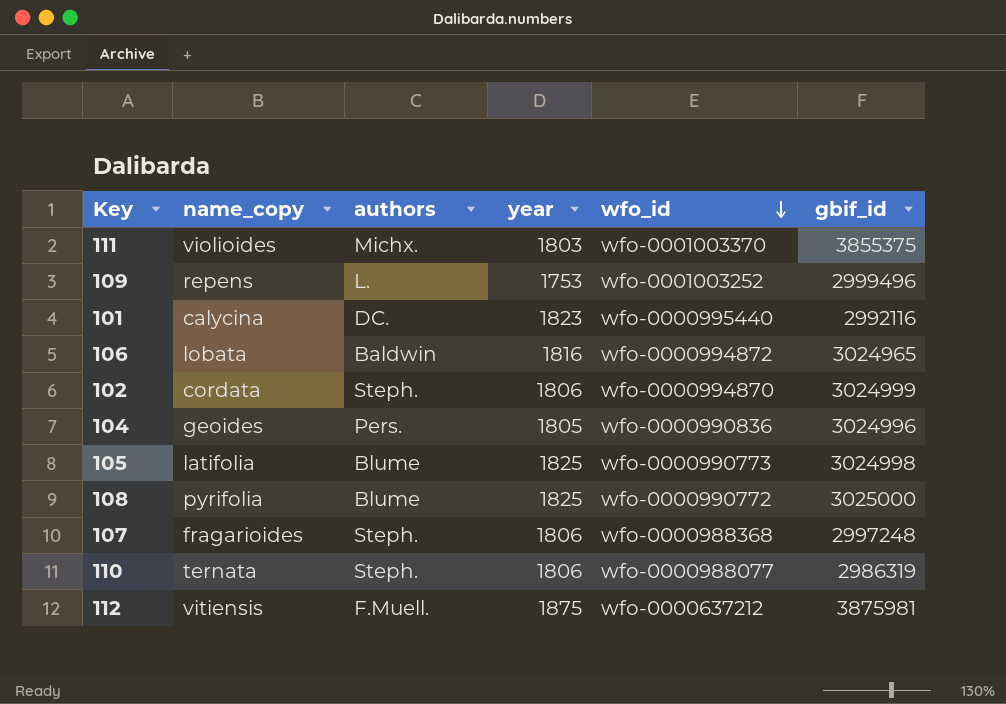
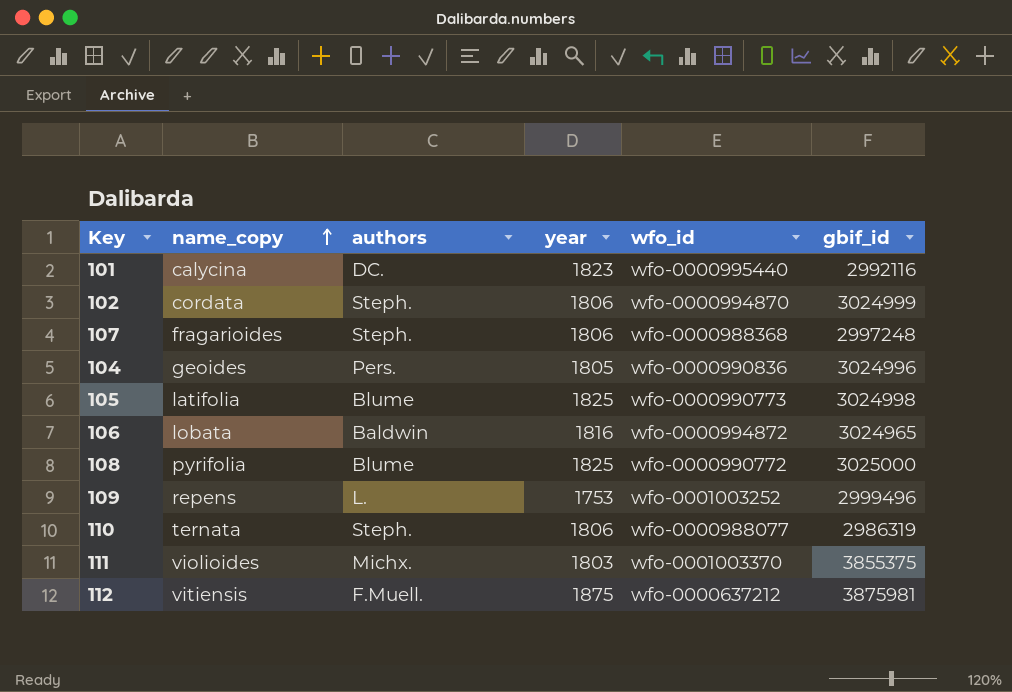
row order: wfo_id descending -> name_copy ascending

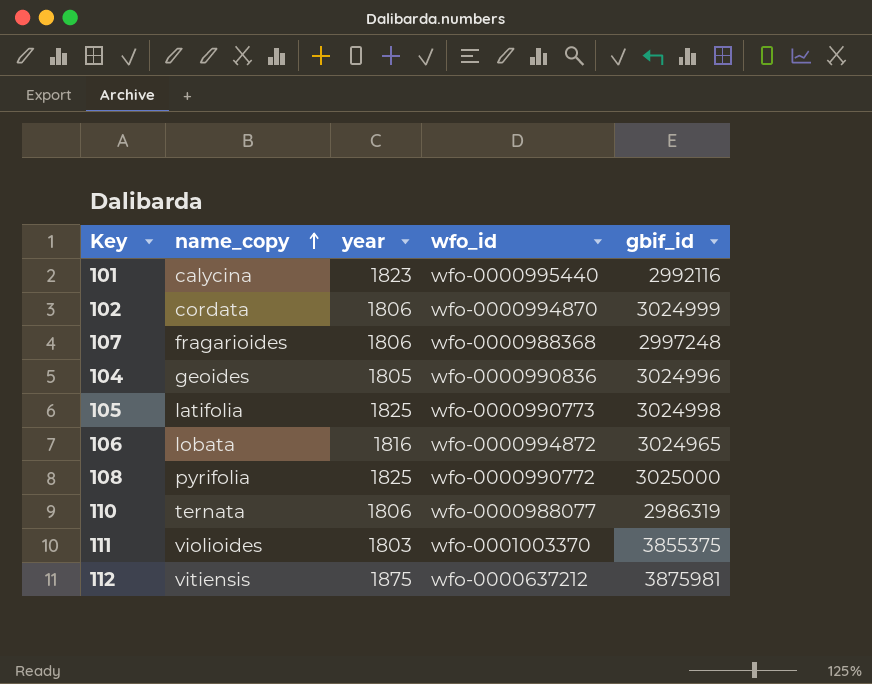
column authors | position: 3 -> none
row 109: repens | L. | 1753 | wfo-0001003252 | 2999496 -> none

